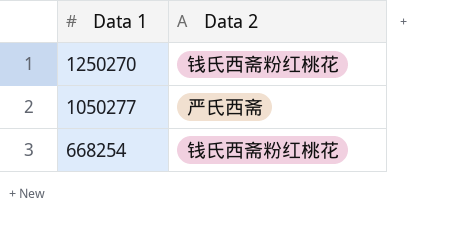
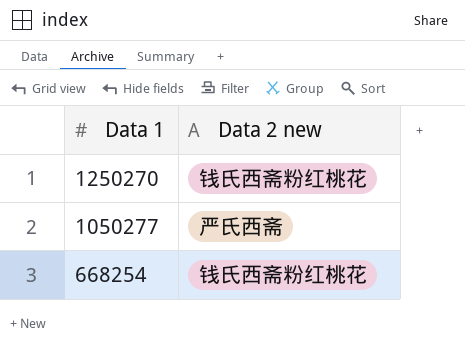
column name: Data 2 -> Data 2 new

